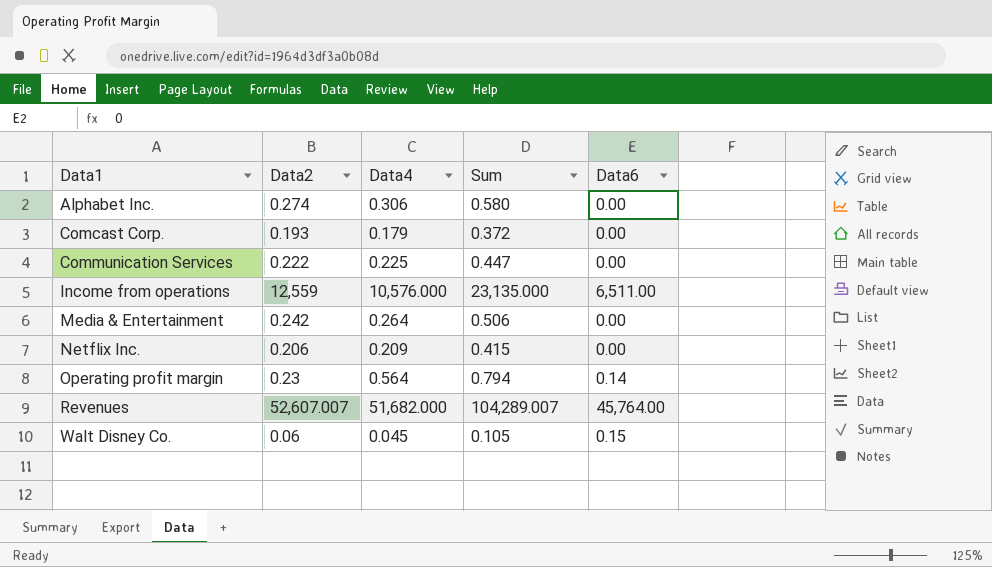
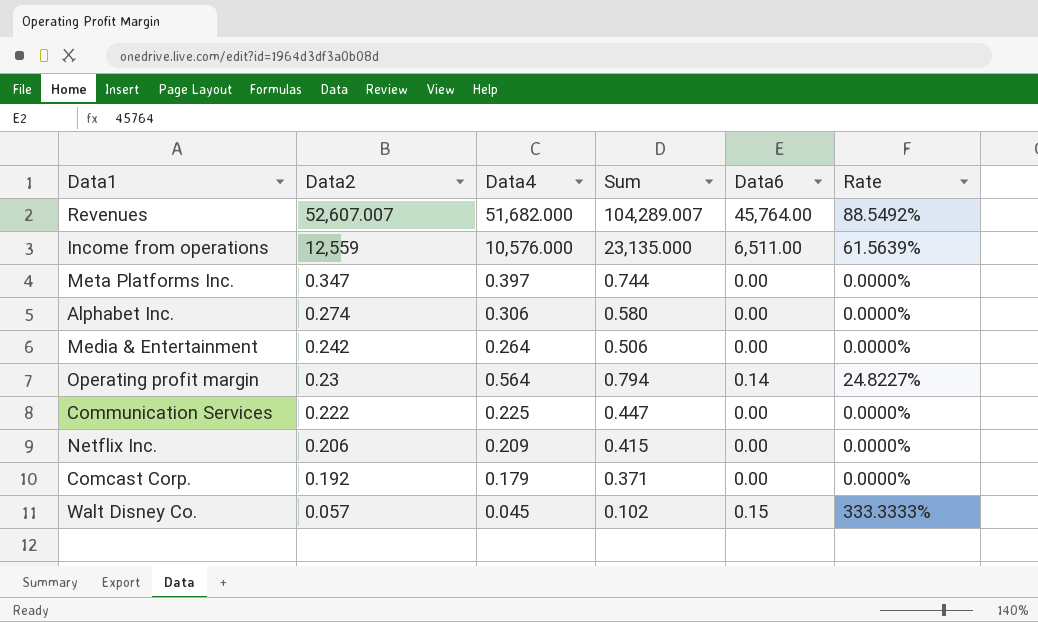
row order: Data1 ascending -> Data2 descending
column Rate | formula: none -> [Data6] / [Data4]
row Meta Platforms Inc.: none -> 0.347 | 0.397 | 0.744 | 0.00 | 0.0000%
Comcast Corp. | Data2: 0.193 -> 0.192
Comcast Corp. | Sum: 0.372 -> 0.371
Walt Disney Co. | Data2: 0.06 -> 0.057
Walt Disney Co. | Sum: 0.105 -> 0.102

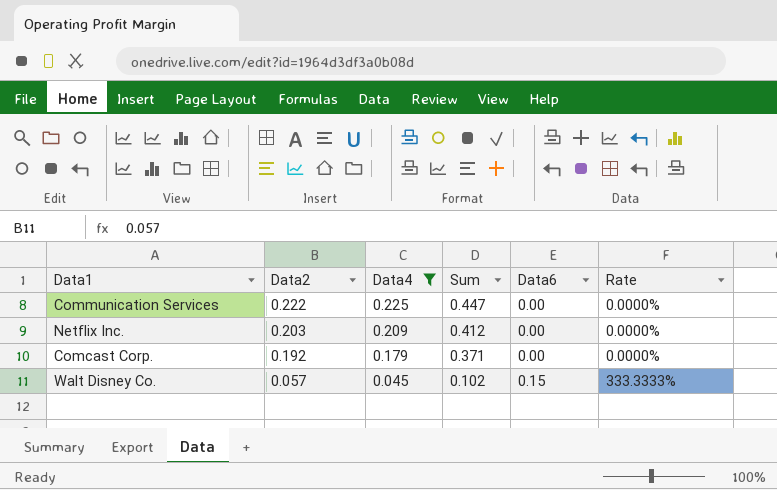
filter: none -> Data4 <= 0.225
Netflix Inc. | Data2: 0.206 -> 0.203
Netflix Inc. | Sum: 0.415 -> 0.412

